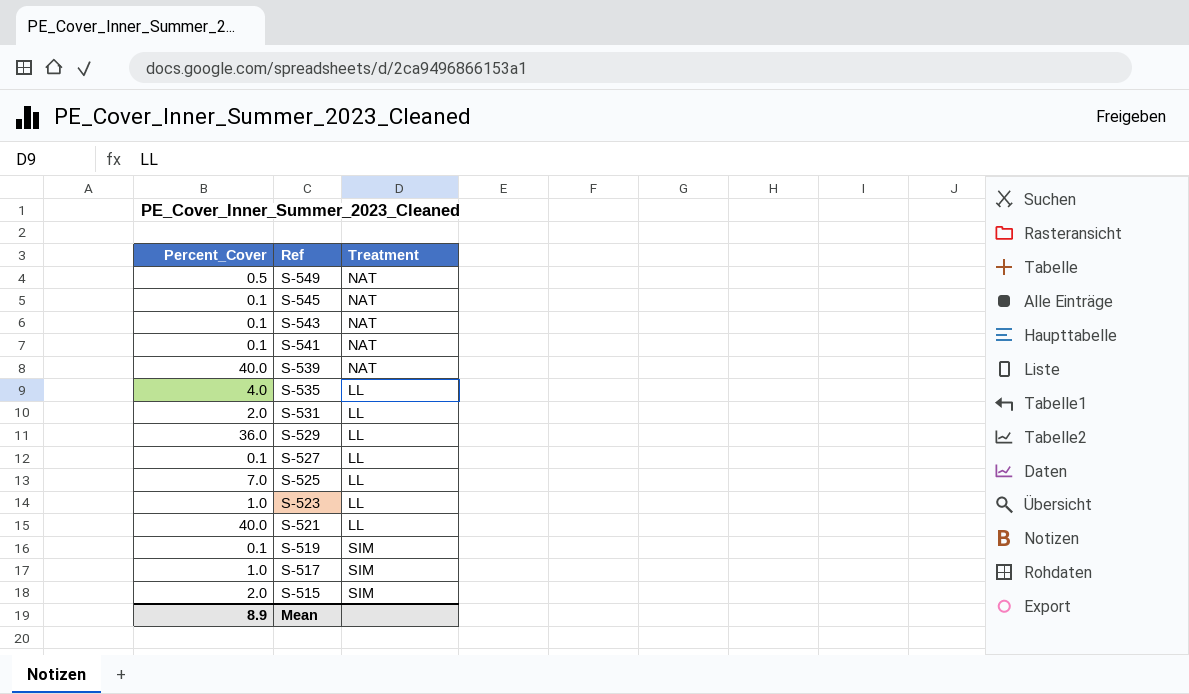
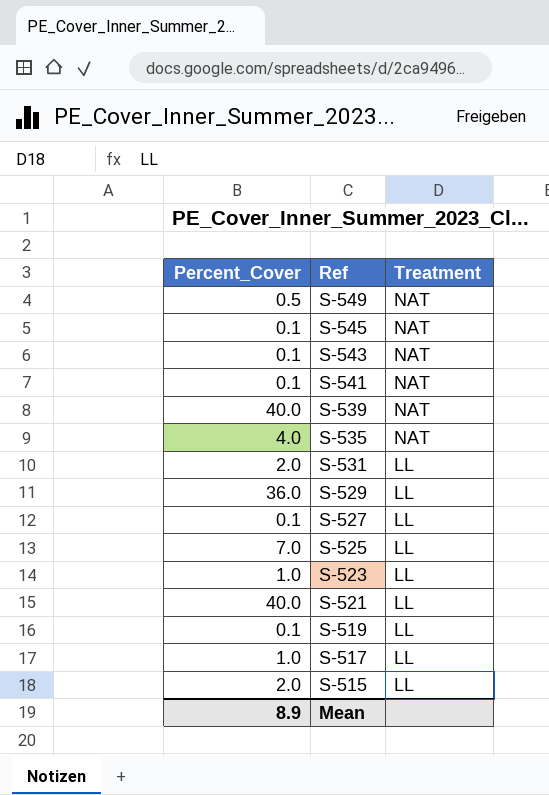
S-535 | Treatment: LL -> NAT
S-519 | Treatment: SIM -> LL
S-517 | Treatment: SIM -> LL
S-515 | Treatment: SIM -> LL

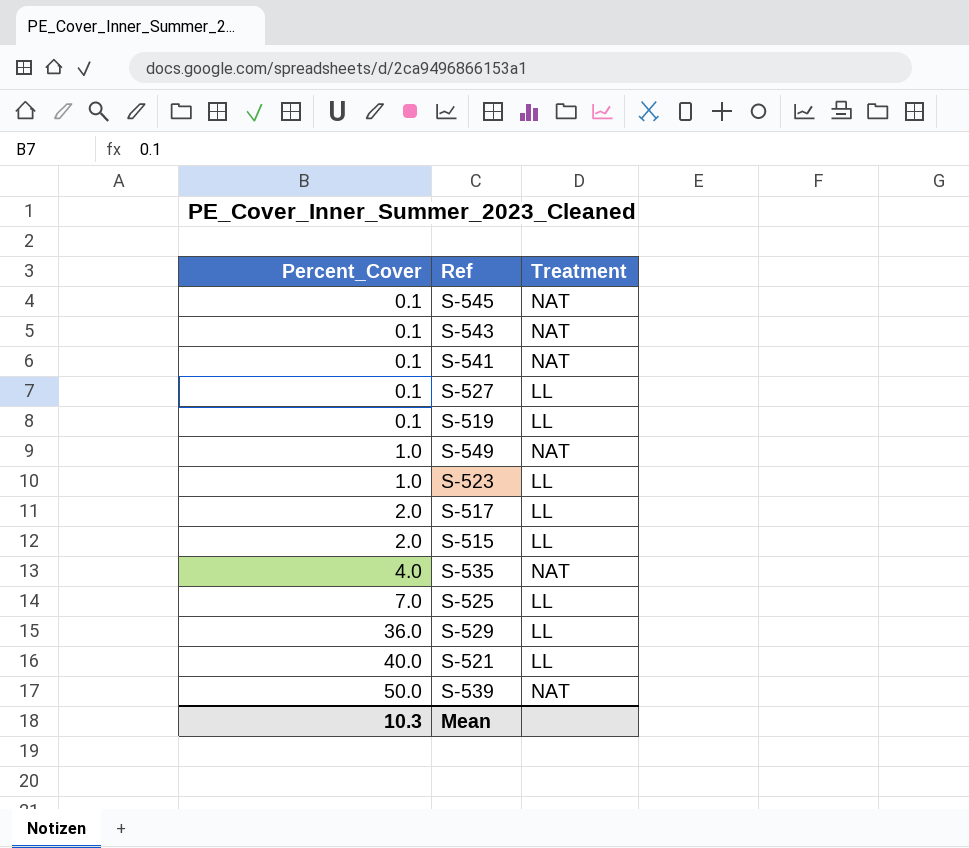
row order: Ref descending -> Percent_Cover ascending
row S-531: 2.0 | LL -> none
S-549 | Percent_Cover: 0.5 -> 1.0
S-517 | Percent_Cover: 1.0 -> 2.0
S-539 | Percent_Cover: 40.0 -> 50.0
Mean | Percent_Cover: 8.9 -> 10.3

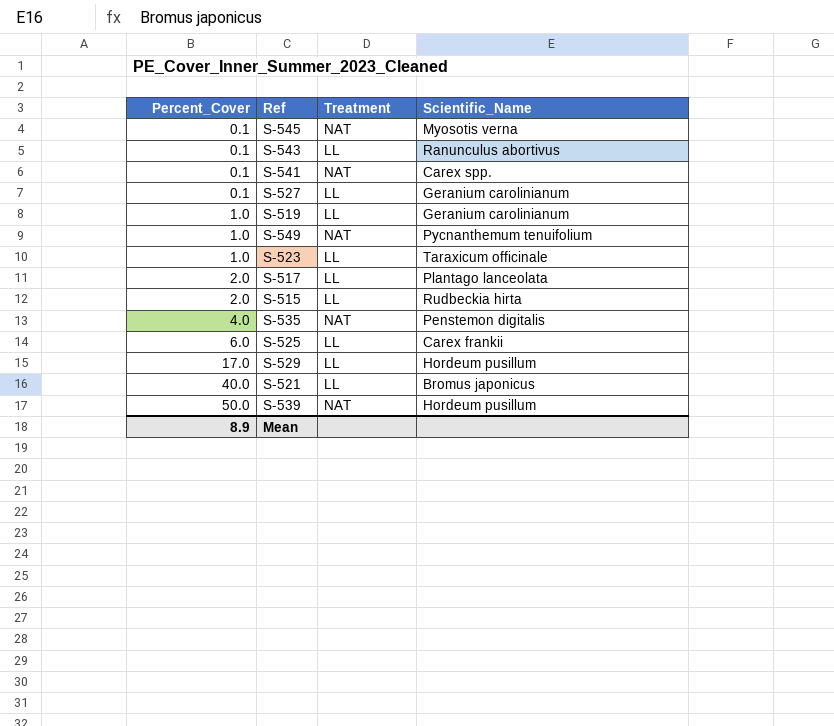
column Scientific_Name | position: none -> 4
S-543 | Treatment: NAT -> LL
S-519 | Percent_Cover: 0.1 -> 1.0
S-525 | Percent_Cover: 7.0 -> 6.0
S-529 | Percent_Cover: 36.0 -> 17.0
Mean | Percent_Cover: 10.3 -> 8.9

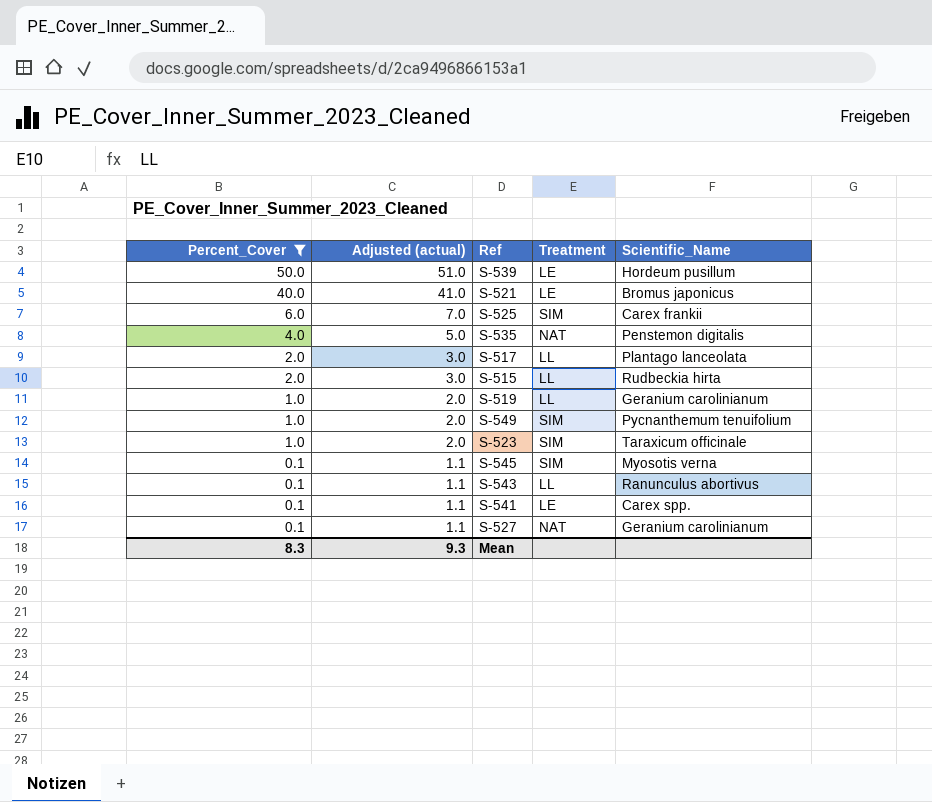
filter: none -> Percent_Cover != 17.0
row order: Percent_Cover ascending -> Percent_Cover descending
column Adjusted (actual) | formula: none -> [Percent_Cover] + 1
S-539 | Treatment: NAT -> LE
S-521 | Treatment: LL -> LE
S-525 | Treatment: LL -> SIM
S-549 | Treatment: NAT -> SIM
S-523 | Treatment: LL -> SIM
S-545 | Treatment: NAT -> SIM
S-541 | Treatment: NAT -> LE
S-527 | Treatment: LL -> NAT
Mean | Percent_Cover: 8.9 -> 8.3

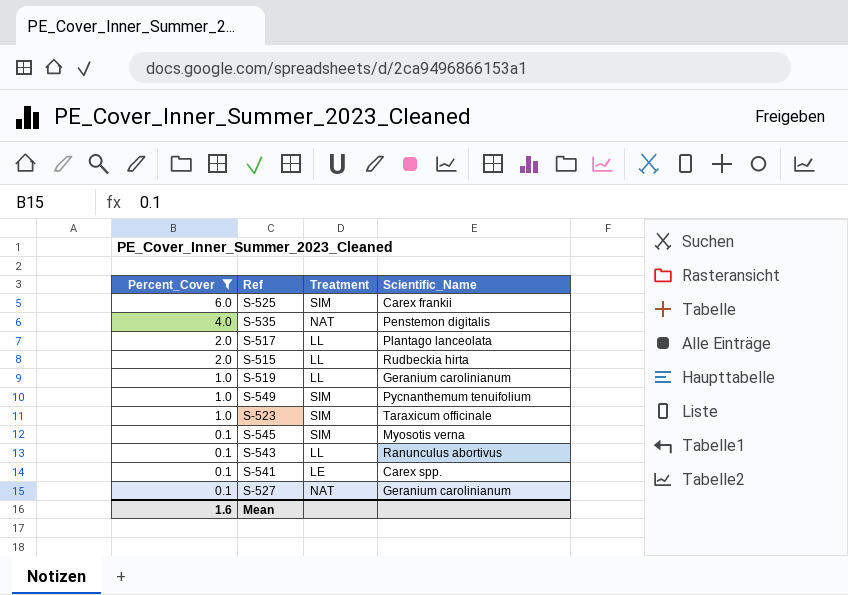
column Adjusted (actual) | formula: [Percent_Cover] + 1 -> none
row S-539: 50.0 | 51.0 | LE | Hordeum pusillum -> none
row S-521: 40.0 | 41.0 | LE | Bromus japonicus -> none
Mean | Percent_Cover: 8.3 -> 1.6

